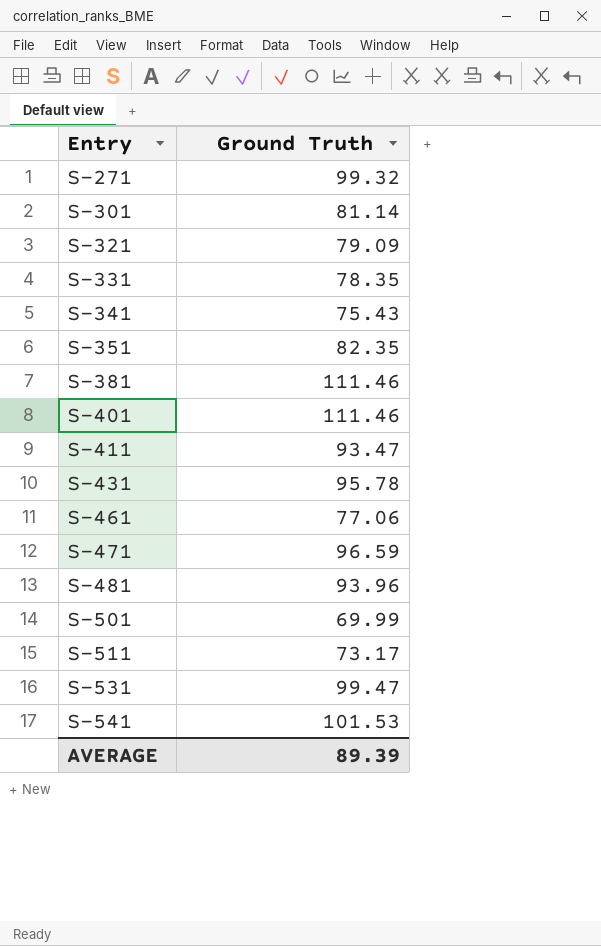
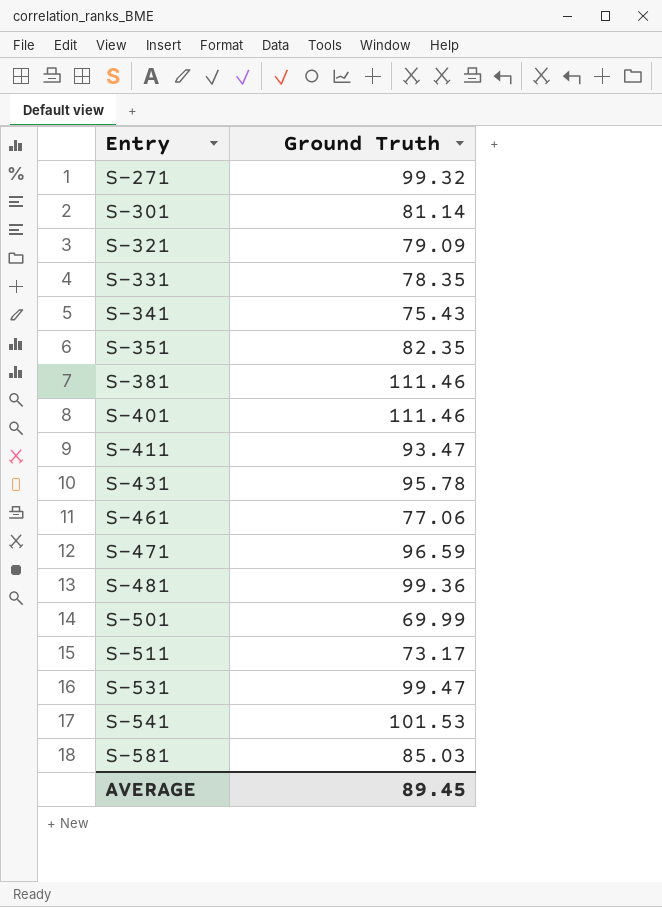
S-481 | Ground Truth: 93.96 -> 99.36
row S-581: none -> 85.03
AVERAGE | Ground Truth: 89.39 -> 89.45

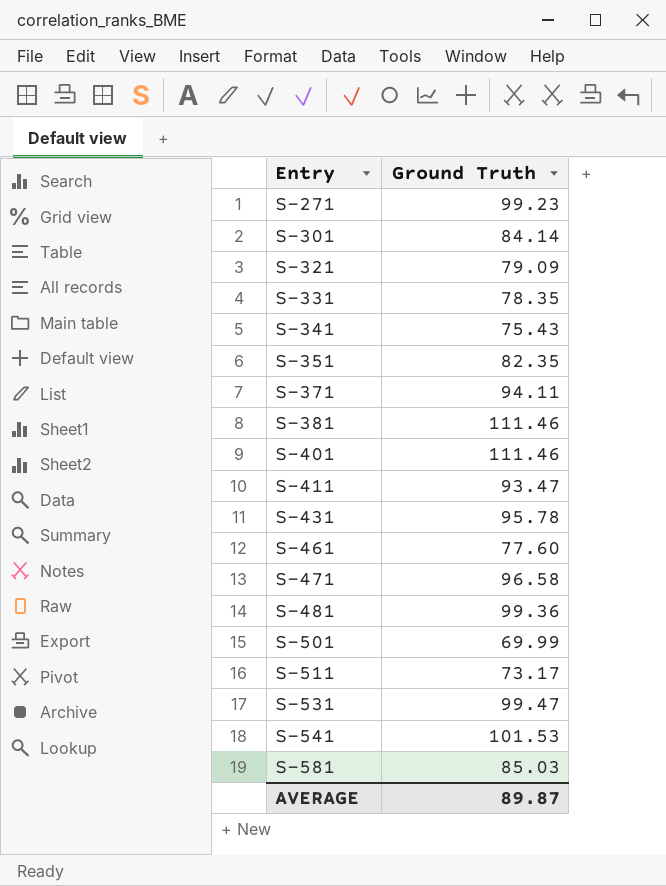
S-271 | Ground Truth: 99.32 -> 99.23
S-301 | Ground Truth: 81.14 -> 84.14
row S-371: none -> 94.11
S-461 | Ground Truth: 77.06 -> 77.60
S-471 | Ground Truth: 96.59 -> 96.58
AVERAGE | Ground Truth: 89.45 -> 89.87

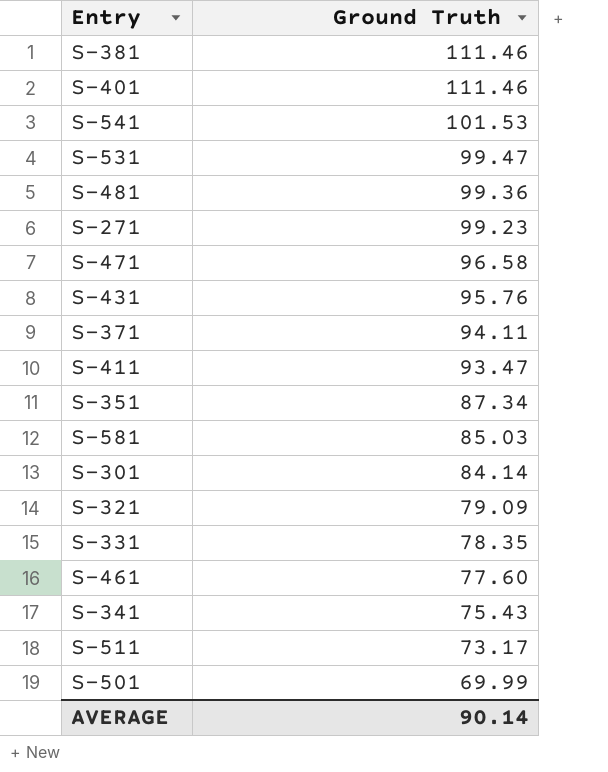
row order: Entry ascending -> Ground Truth descending
S-431 | Ground Truth: 95.78 -> 95.76
S-351 | Ground Truth: 82.35 -> 87.34
AVERAGE | Ground Truth: 89.87 -> 90.14

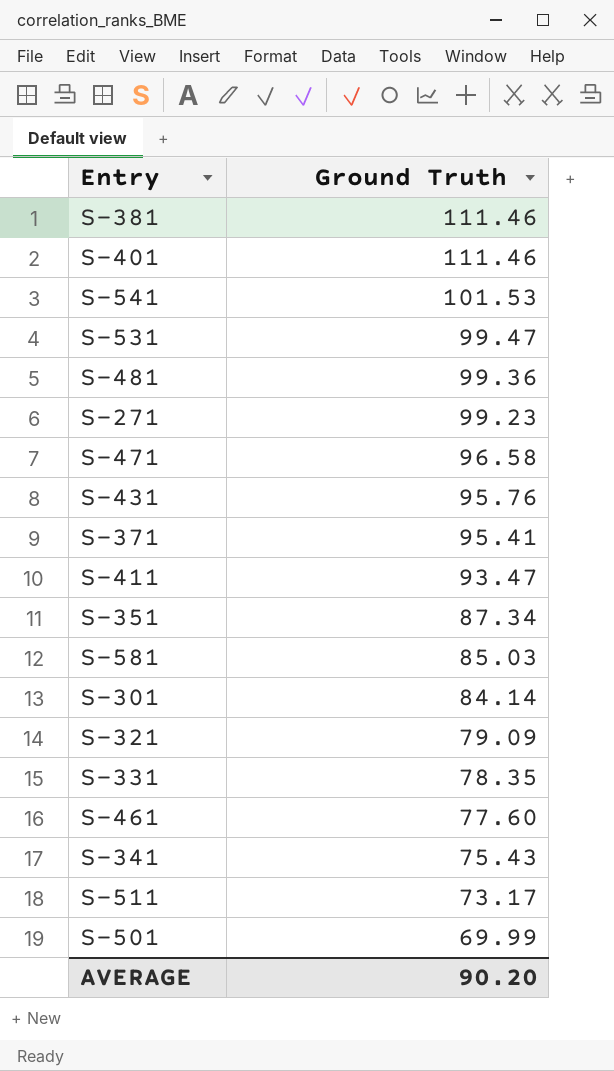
S-371 | Ground Truth: 94.11 -> 95.41
AVERAGE | Ground Truth: 90.14 -> 90.20

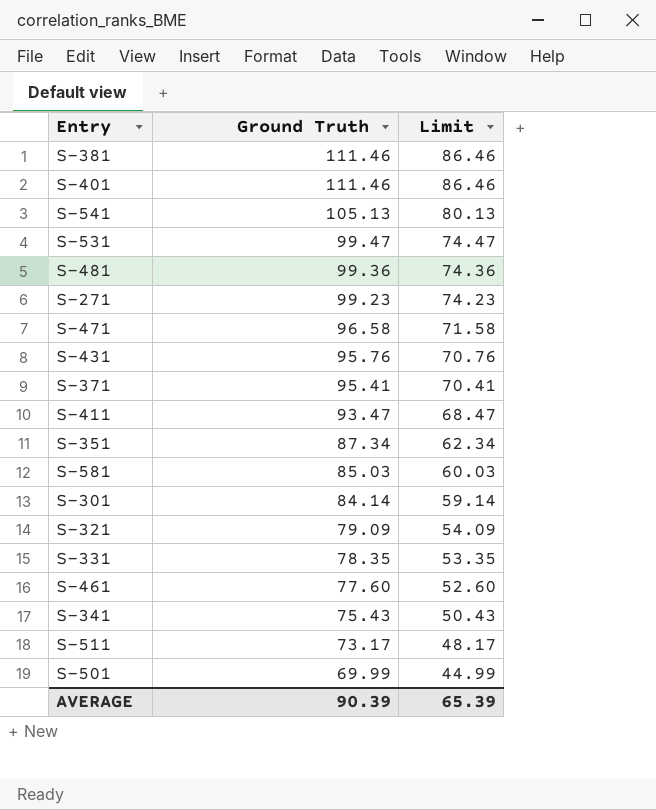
column Limit | formula: none -> [Ground Truth] - 25
S-541 | Ground Truth: 101.53 -> 105.13
AVERAGE | Ground Truth: 90.20 -> 90.39

